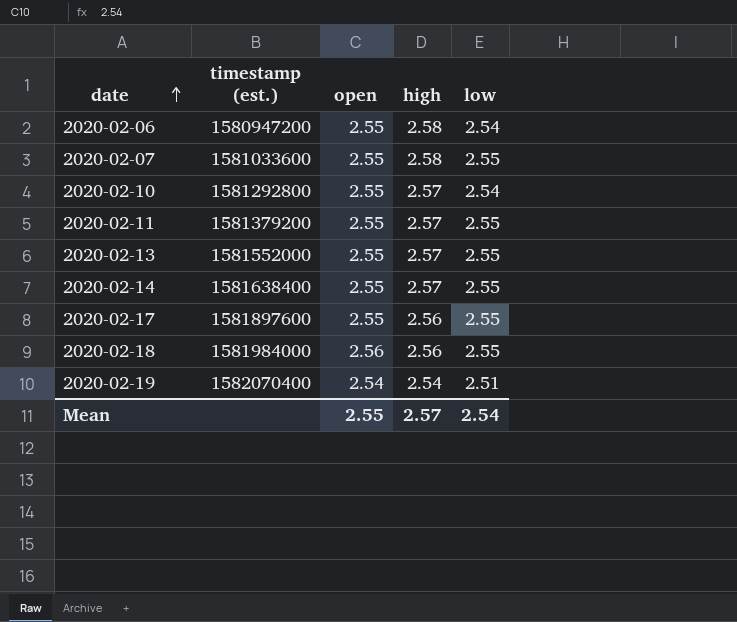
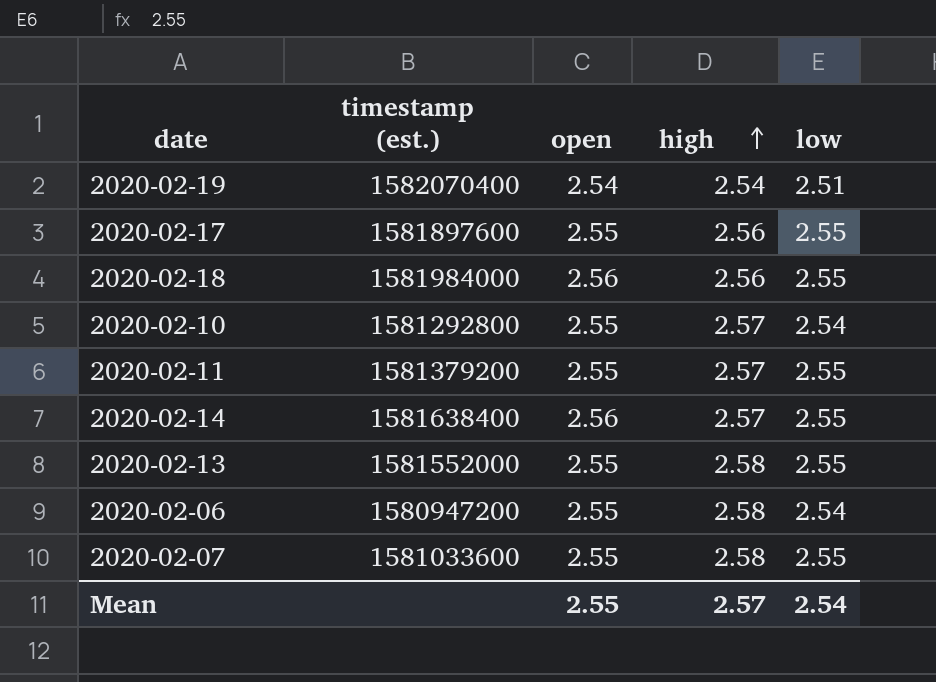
row order: date ascending -> high ascending
2020-02-14 | open: 2.55 -> 2.56
2020-02-13 | high: 2.57 -> 2.58

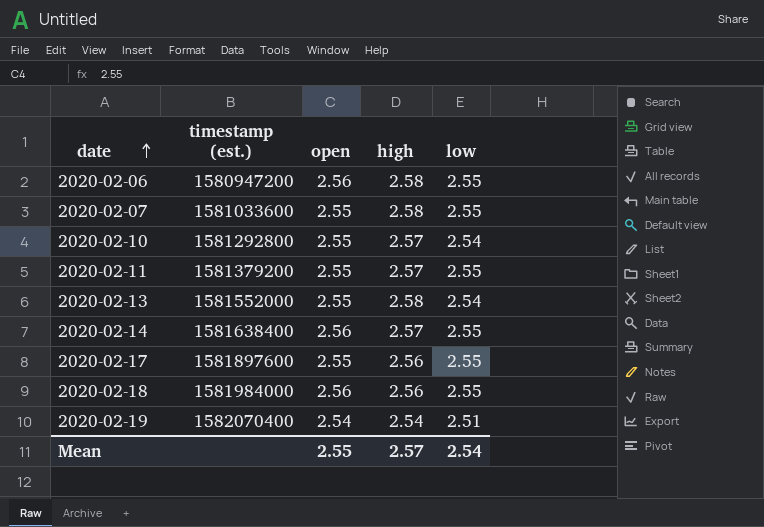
row order: high ascending -> date ascending
2020-02-06 | open: 2.55 -> 2.56
2020-02-06 | low: 2.54 -> 2.55
2020-02-13 | low: 2.55 -> 2.54

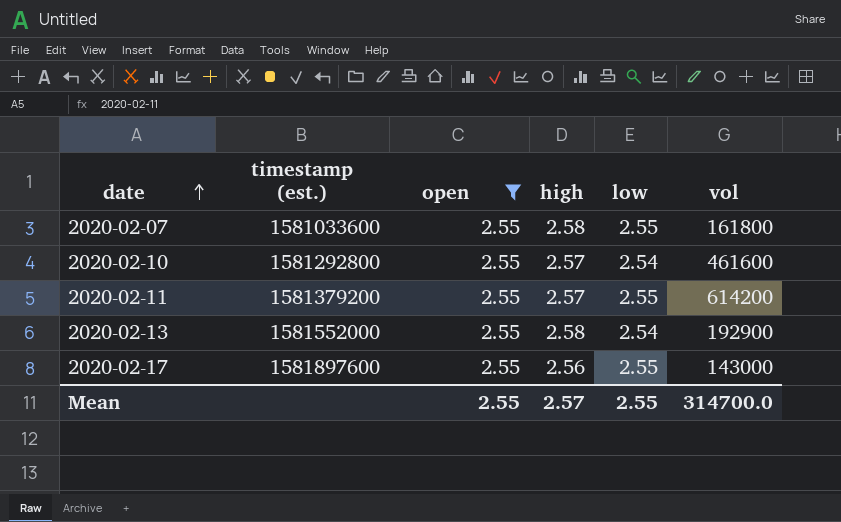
filter: none -> open = 2.55
column vol | position: none -> 6
Mean | low: 2.54 -> 2.55

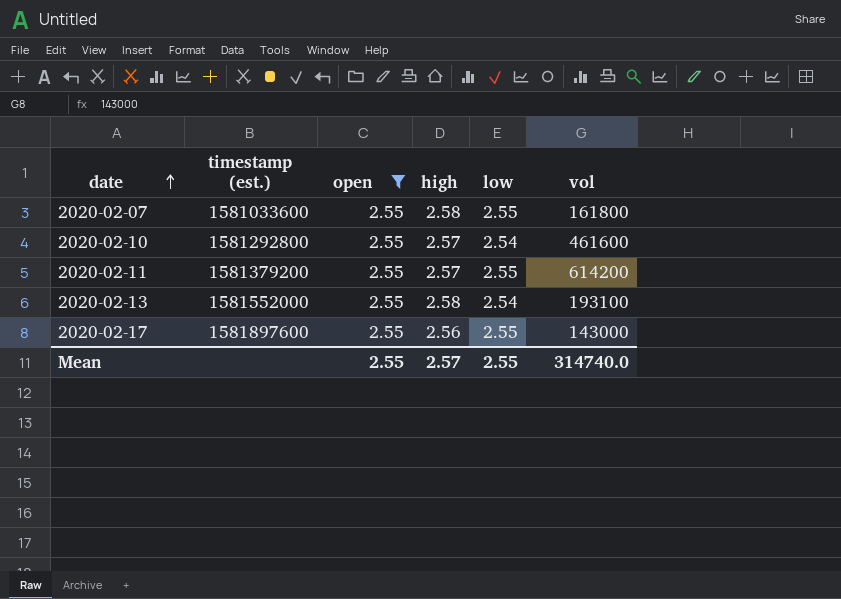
2020-02-13 | vol: 192900 -> 193100
Mean | vol: 314700.0 -> 314740.0

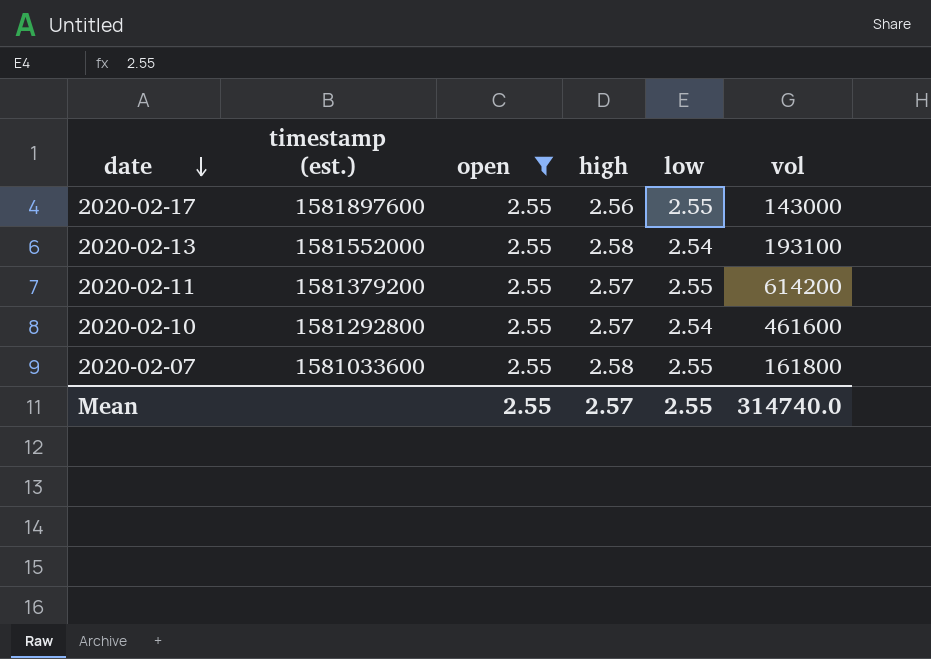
row order: date ascending -> date descending

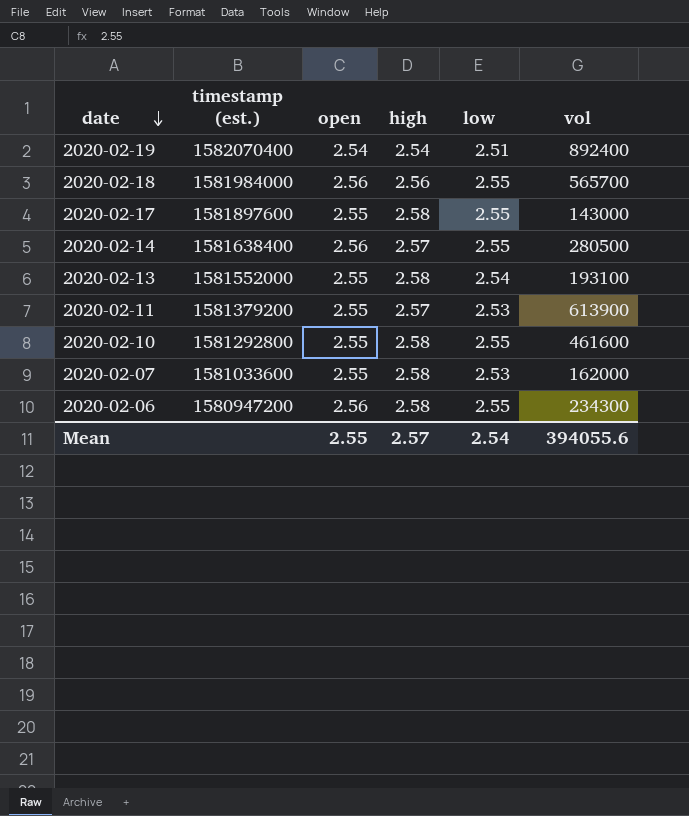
filter: open = 2.55 -> none
2020-02-17 | high: 2.56 -> 2.58
2020-02-11 | low: 2.55 -> 2.53
2020-02-11 | vol: 614200 -> 613900
2020-02-10 | high: 2.57 -> 2.58
2020-02-10 | low: 2.54 -> 2.55
2020-02-07 | low: 2.55 -> 2.53
2020-02-07 | vol: 161800 -> 162000
Mean | low: 2.55 -> 2.54
Mean | vol: 314740.0 -> 394055.6

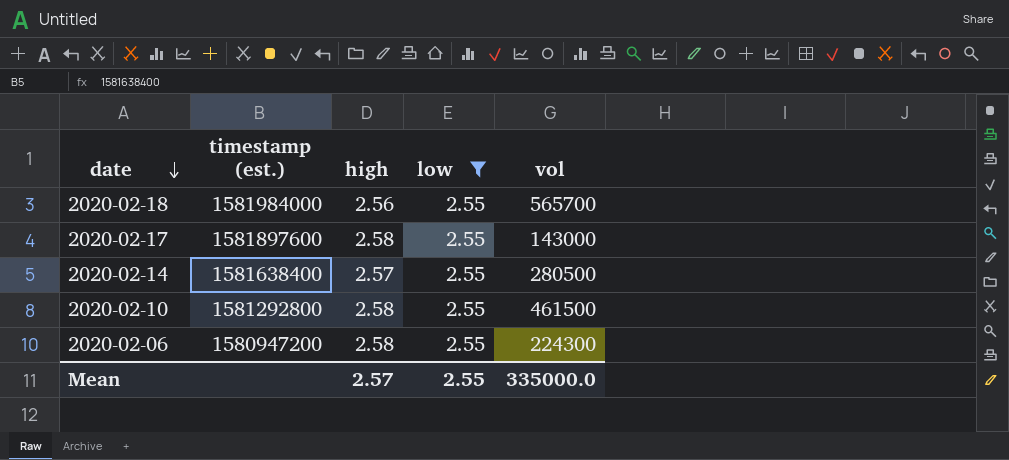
filter: none -> low = 2.55
column open | position: 3 -> none
2020-02-10 | vol: 461600 -> 461500
2020-02-06 | vol: 234300 -> 224300
Mean | low: 2.54 -> 2.55
Mean | vol: 394055.6 -> 335000.0

